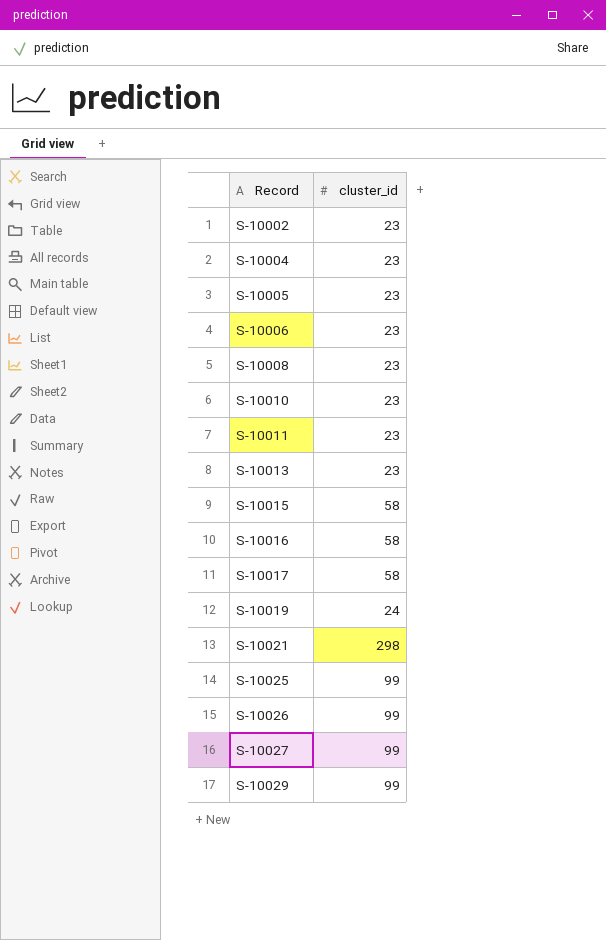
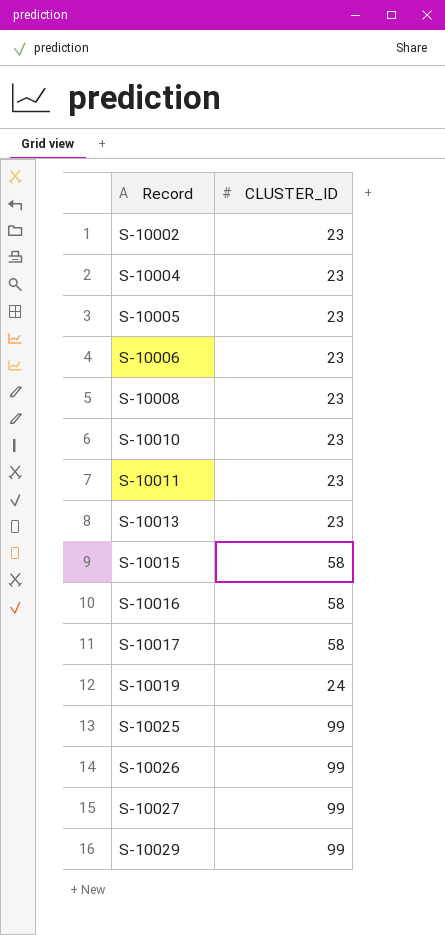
column name: cluster_id -> CLUSTER_ID
row S-10021: 298 -> none

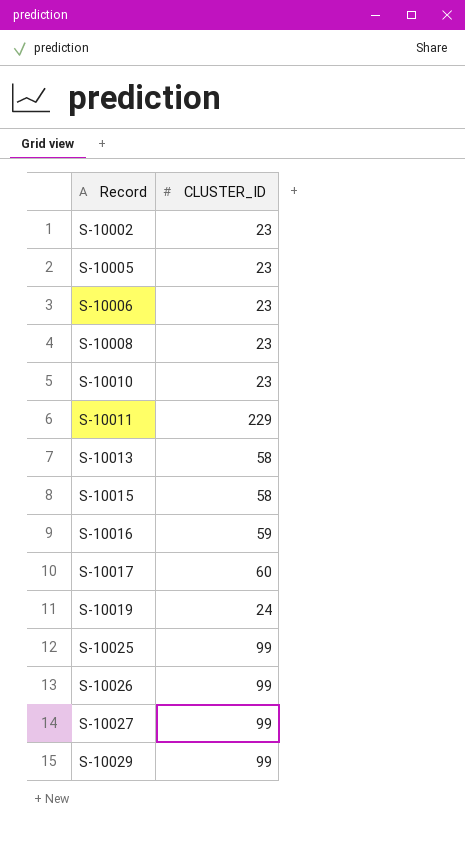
row S-10004: 23 -> none
S-10011 | CLUSTER_ID: 23 -> 229
S-10013 | CLUSTER_ID: 23 -> 58
S-10016 | CLUSTER_ID: 58 -> 59
S-10017 | CLUSTER_ID: 58 -> 60

